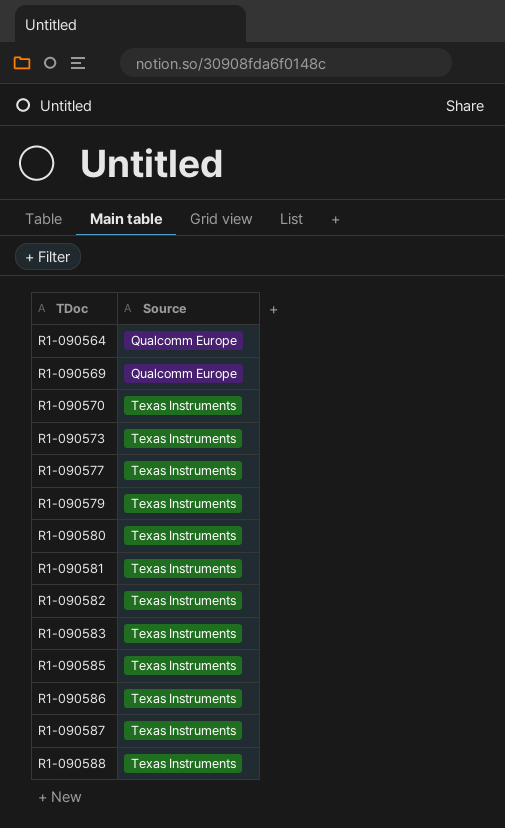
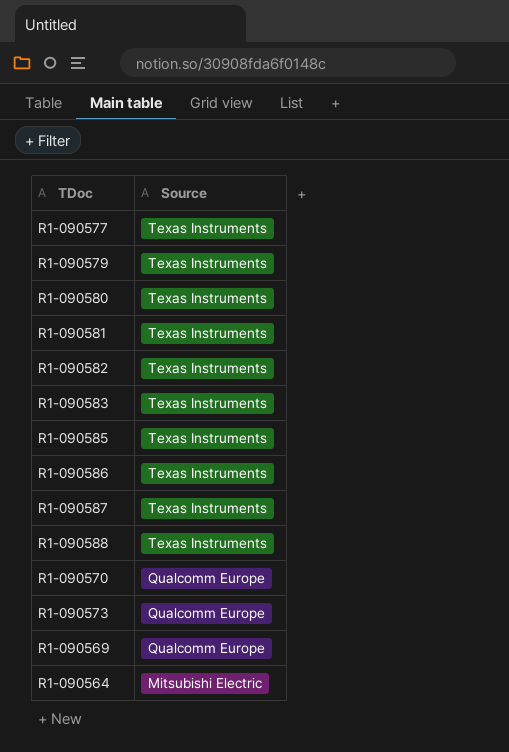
row order: TDoc ascending -> Source descending
R1-090570 | Source: Texas Instruments -> Qualcomm Europe
R1-090573 | Source: Texas Instruments -> Qualcomm Europe
R1-090564 | Source: Qualcomm Europe -> Mitsubishi Electric

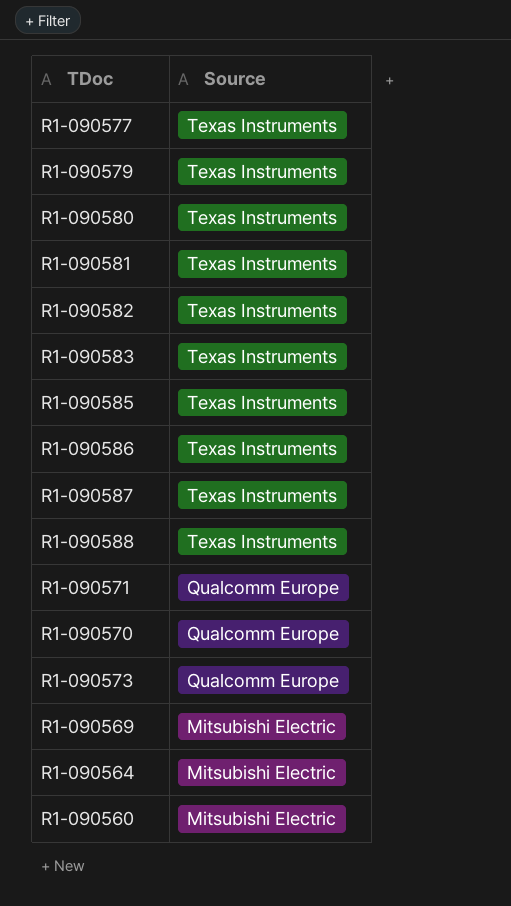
row R1-090571: none -> Qualcomm Europe
R1-090569 | Source: Qualcomm Europe -> Mitsubishi Electric
row R1-090560: none -> Mitsubishi Electric

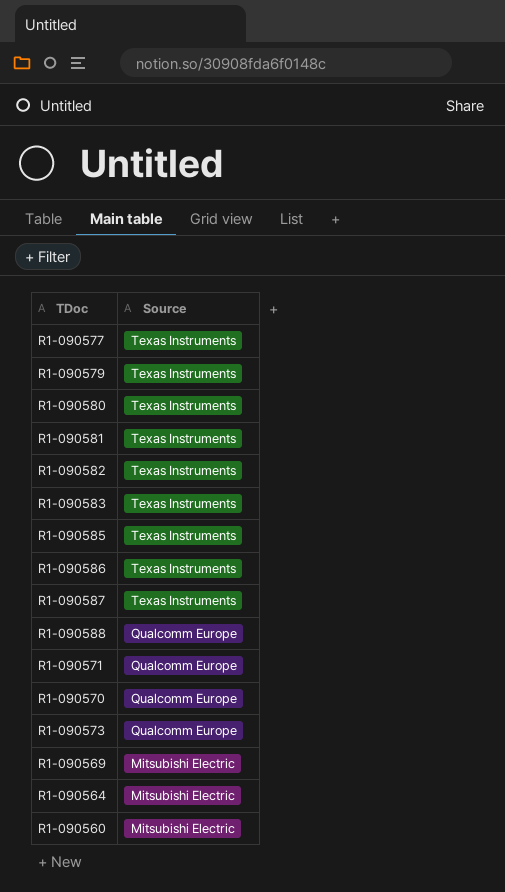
R1-090588 | Source: Texas Instruments -> Qualcomm Europe

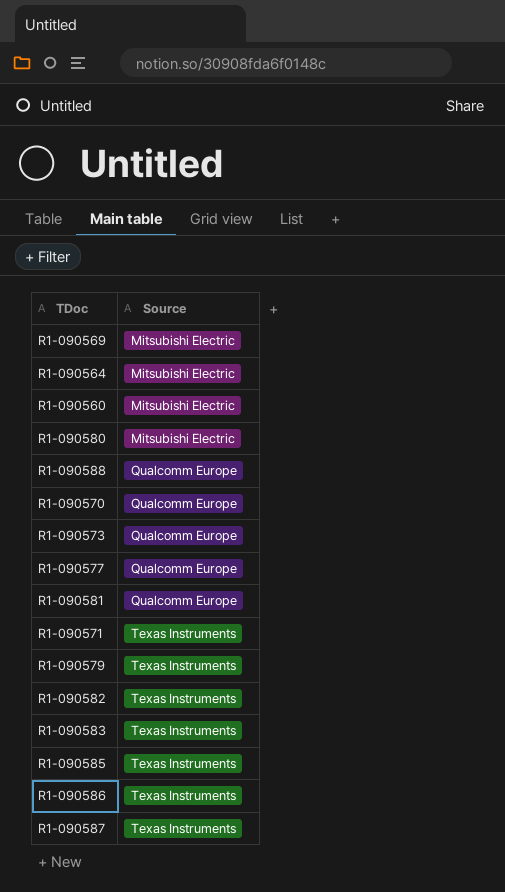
row order: Source descending -> Source ascending
R1-090580 | Source: Texas Instruments -> Mitsubishi Electric
R1-090577 | Source: Texas Instruments -> Qualcomm Europe
R1-090581 | Source: Texas Instruments -> Qualcomm Europe
R1-090571 | Source: Qualcomm Europe -> Texas Instruments

